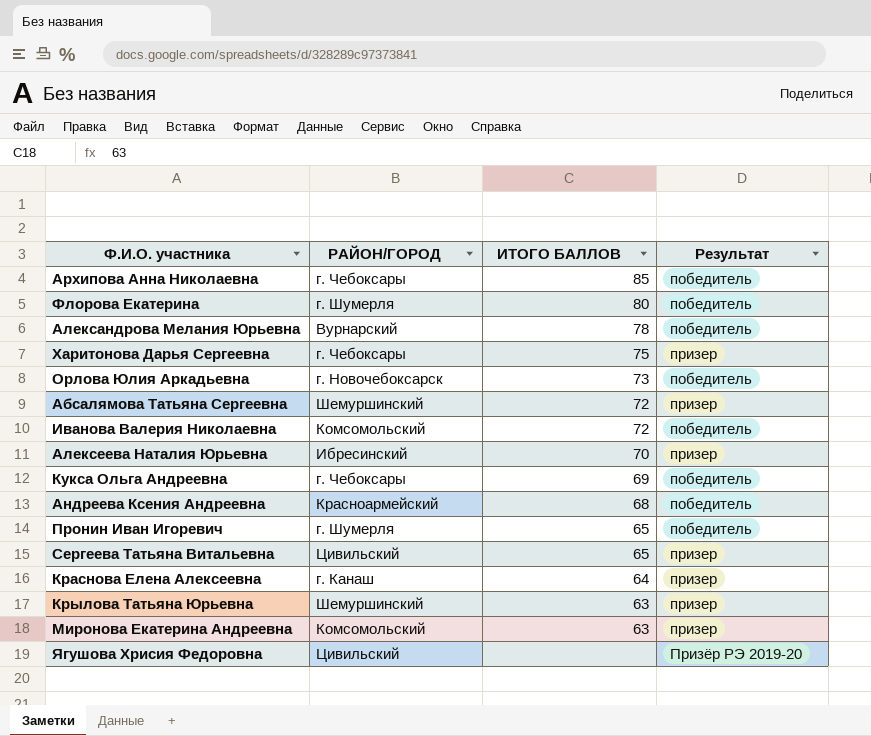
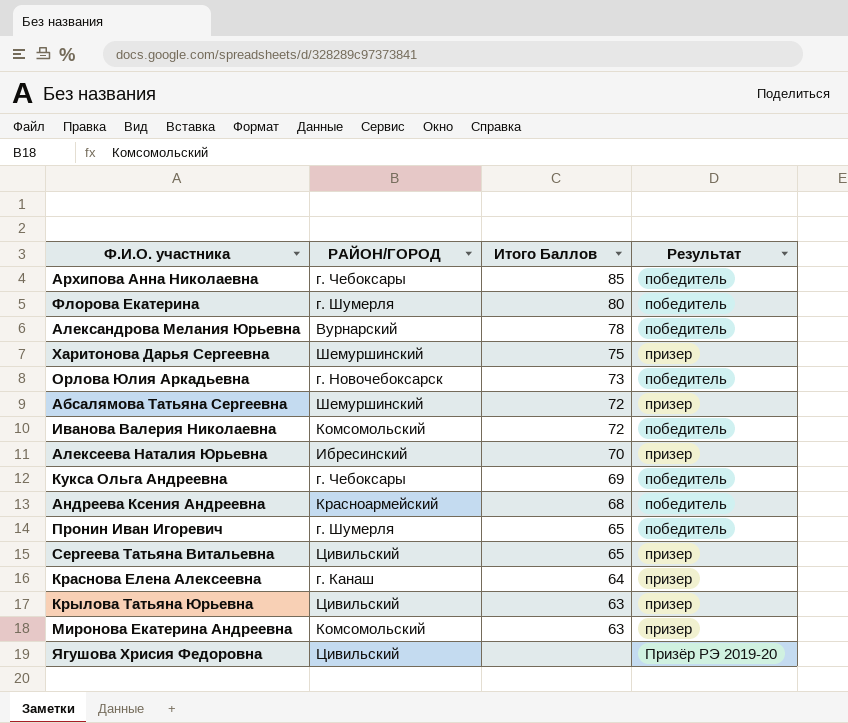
column name: ИТОГО БАЛЛОВ -> Итого Баллов
Харитонова Дарья Сергеевна | РАЙОН/ГОРОД: г. Чебоксары -> Шемуршинский
Крылова Татьяна Юрьевна | РАЙОН/ГОРОД: Шемуршинский -> Цивильский

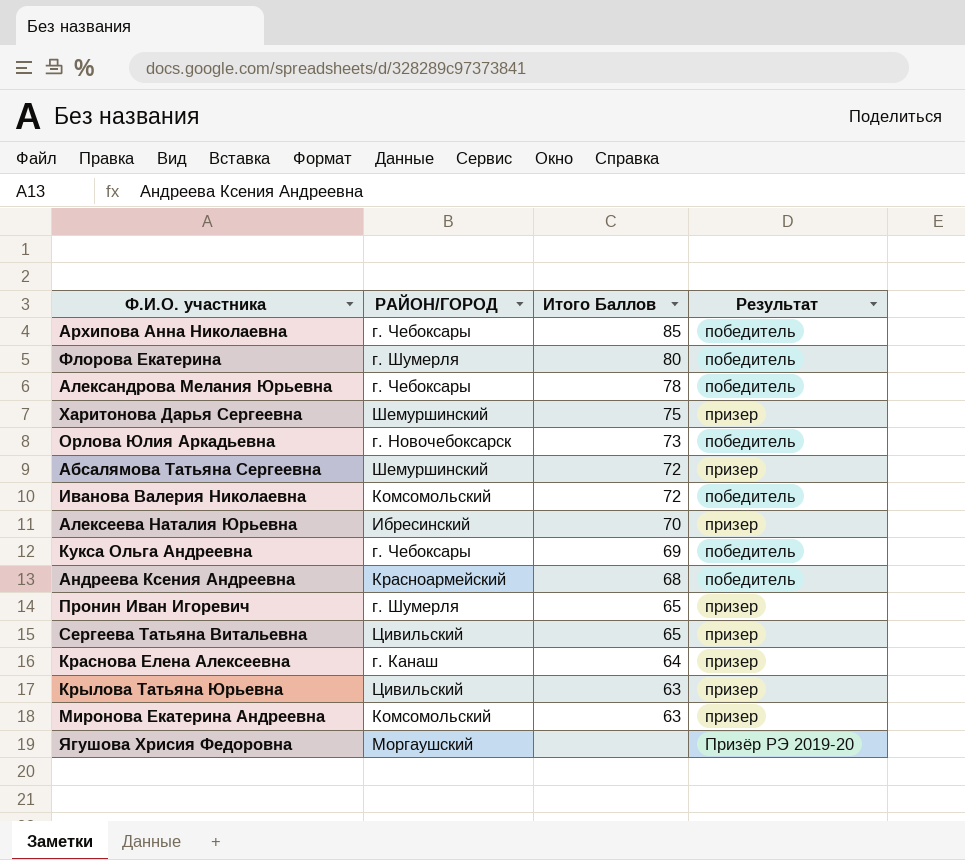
Александрова Мелания Юрьевна | РАЙОН/ГОРОД: Вурнарский -> г. Чебоксары
Пронин Иван Игоревич | Результат: победитель -> призер
Ягушова Хрисия Федоровна | РАЙОН/ГОРОД: Цивильский -> Моргаушский

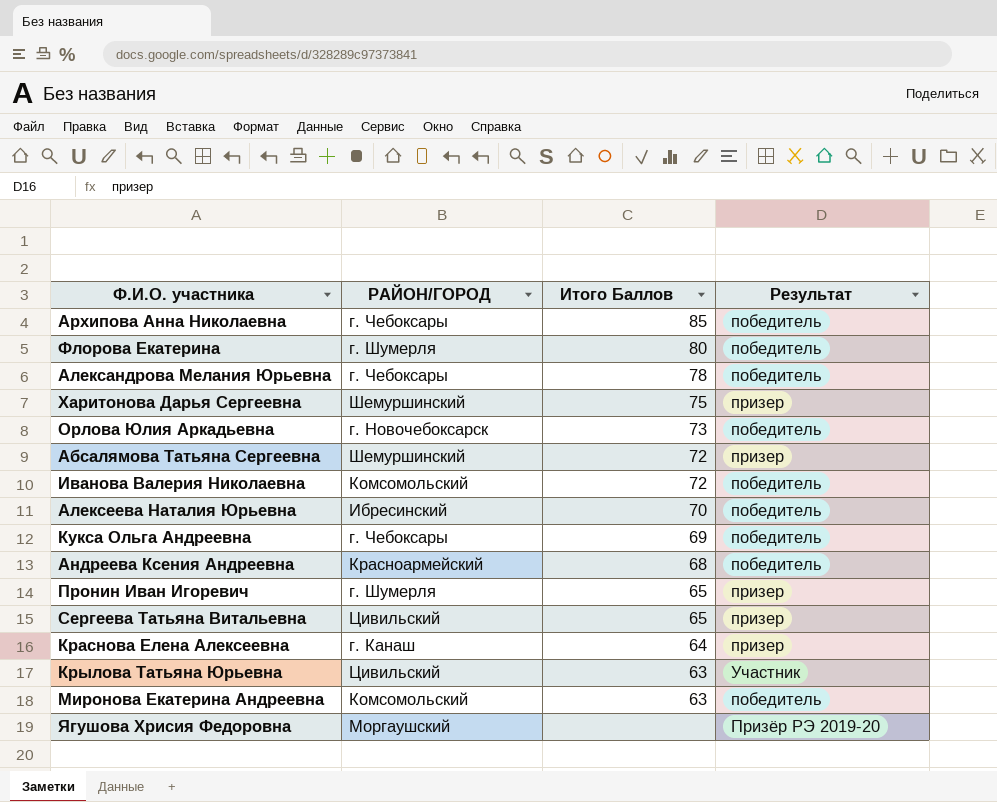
Алексеева Наталия Юрьевна | Результат: призер -> победитель
Крылова Татьяна Юрьевна | Результат: призер -> Участник
Миронова Екатерина Андреевна | Результат: призер -> победитель

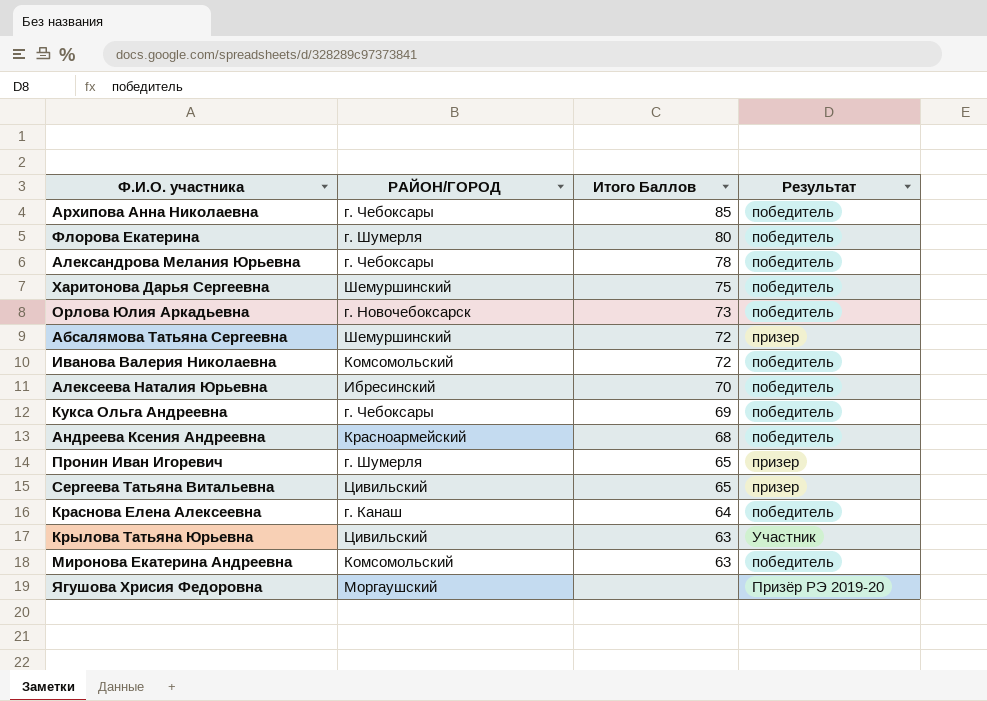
Харитонова Дарья Сергеевна | Результат: призер -> победитель
Краснова Елена Алексеевна | Результат: призер -> победитель

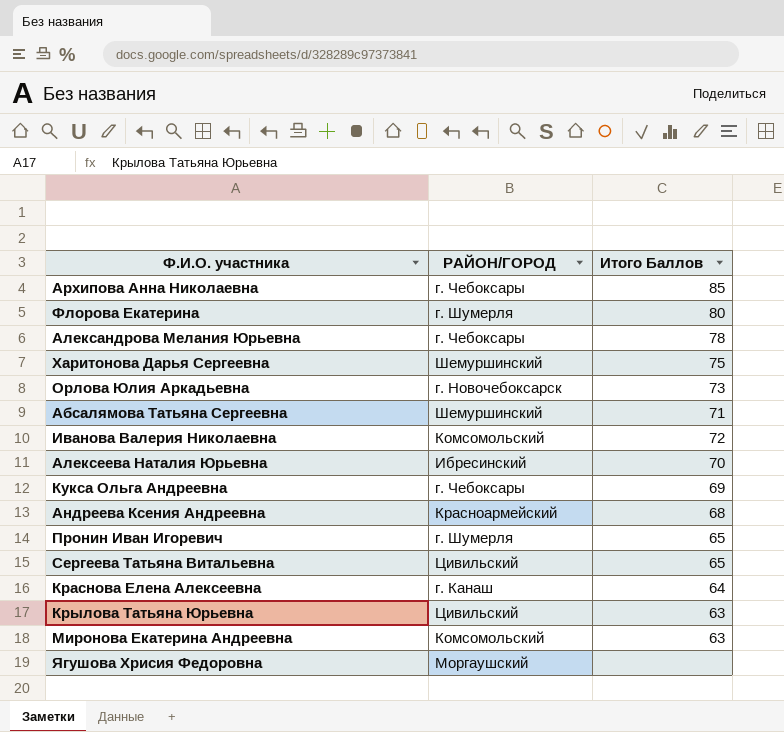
column Результат | position: 4 -> none
Абсалямова Татьяна Сергеевна | Итого Баллов: 72 -> 71

